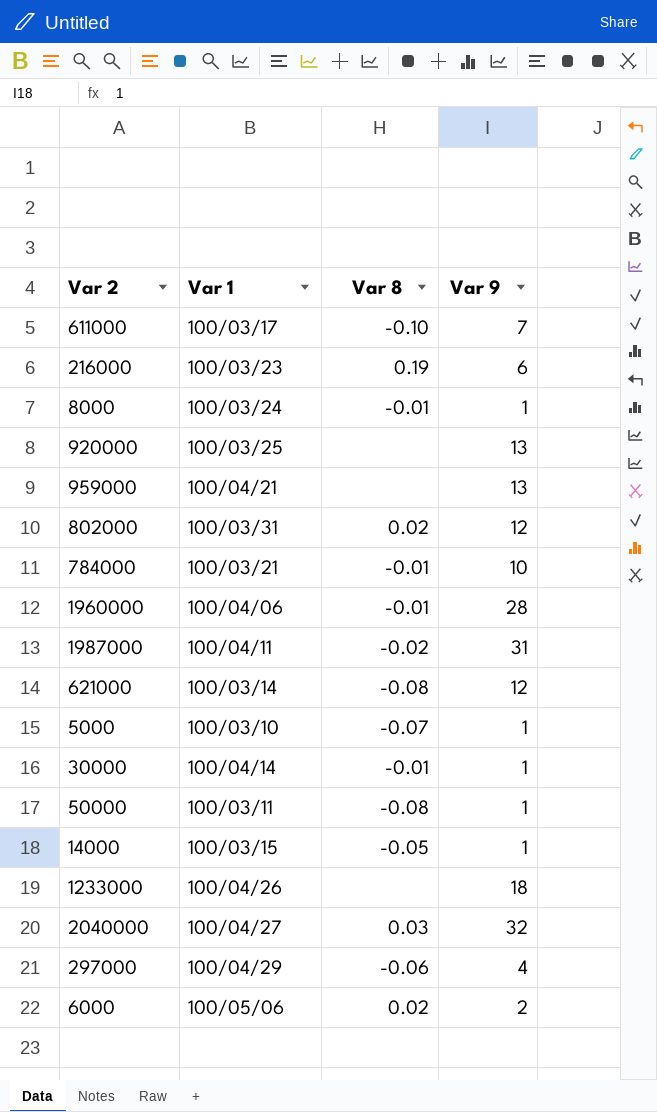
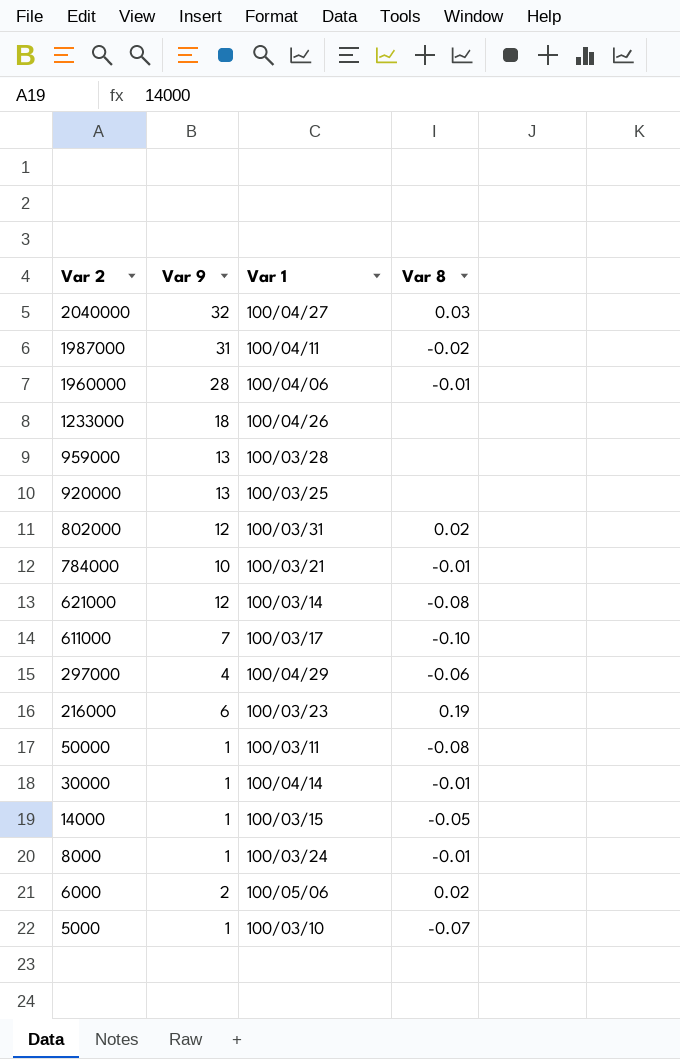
row order: none -> Var 2 descending
column Var 9 | position: 4 -> 2
959000 | Var 1: 100/04/21 -> 100/03/28

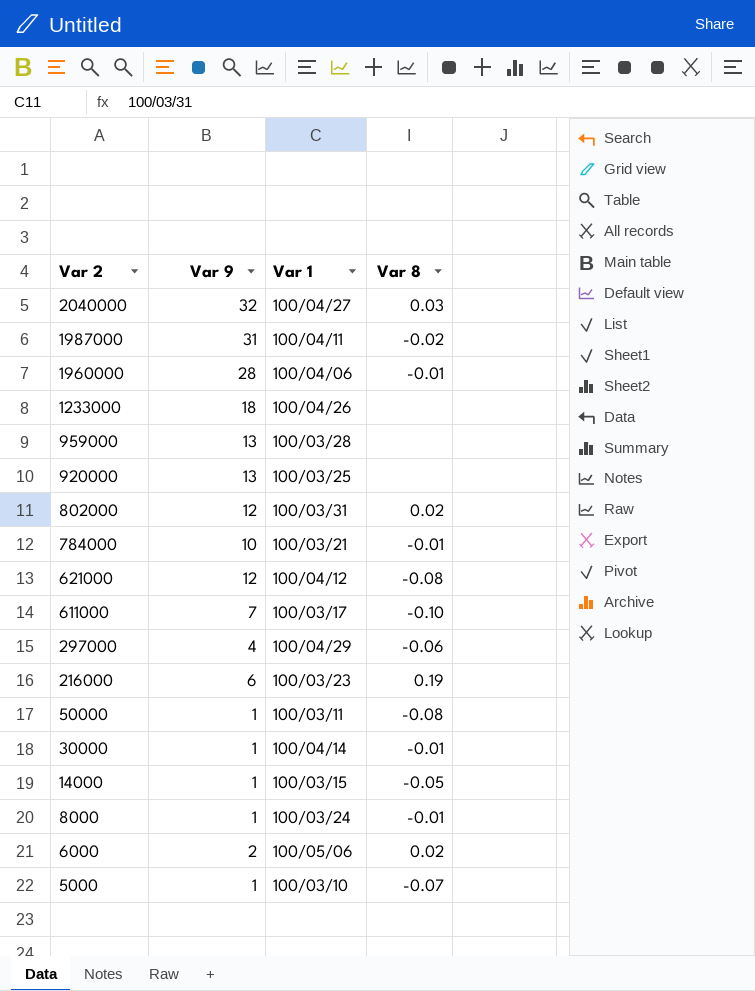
621000 | Var 1: 100/03/14 -> 100/04/12

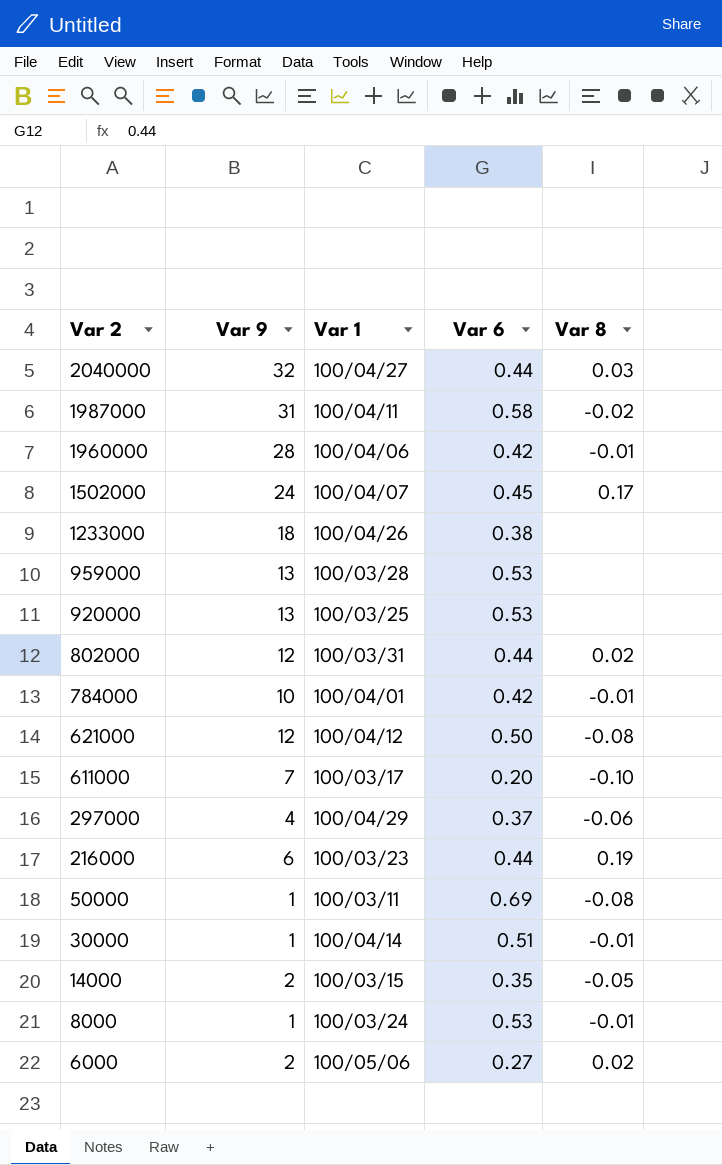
column Var 6 | position: none -> 4
row 5000: 1 | 100/03/10 | -0.07 -> none
row 1502000: none -> 24 | 100/04/07 | 0.45 | 0.17
784000 | Var 1: 100/03/21 -> 100/04/01
14000 | Var 9: 1 -> 2

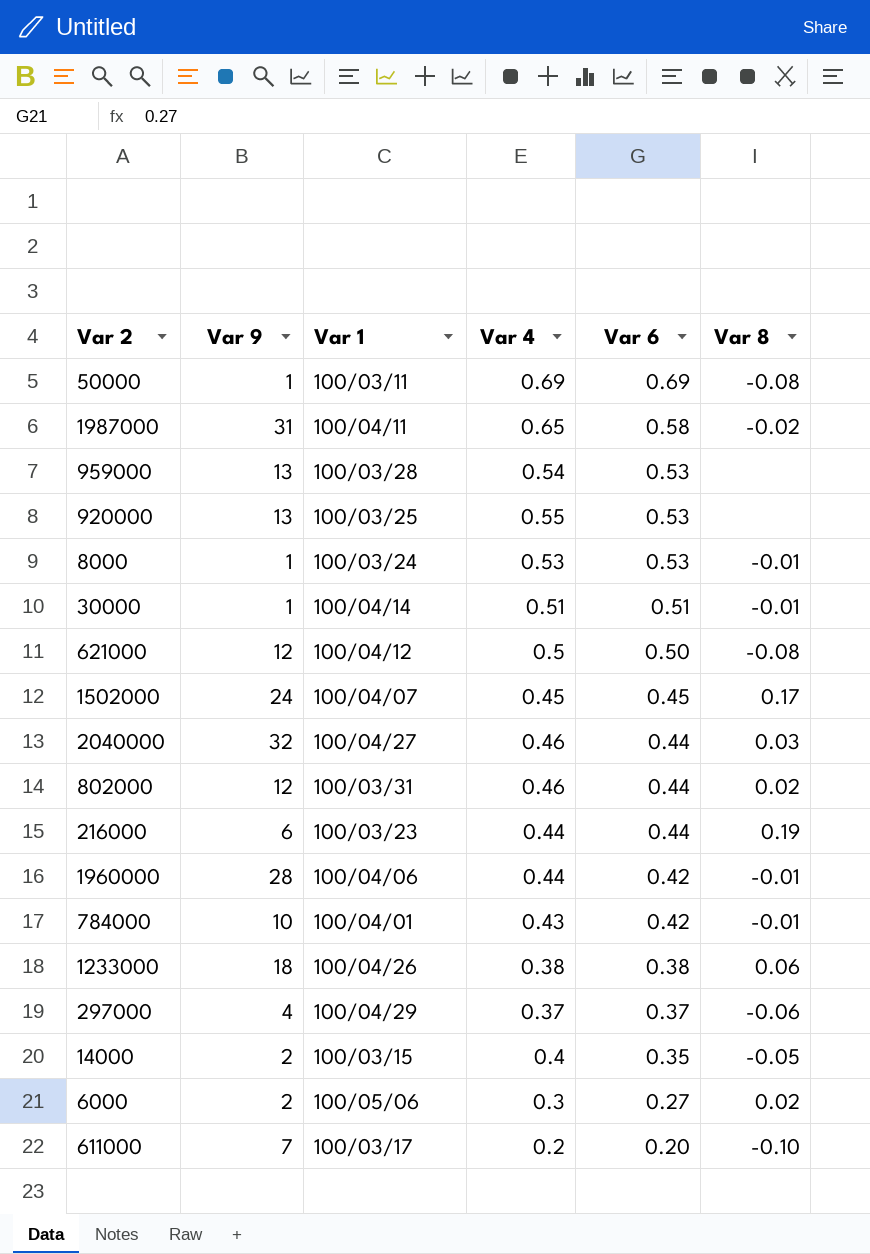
row order: Var 2 descending -> Var 6 descending
column Var 4 | position: none -> 4
1233000 | Var 8: none -> 0.06

